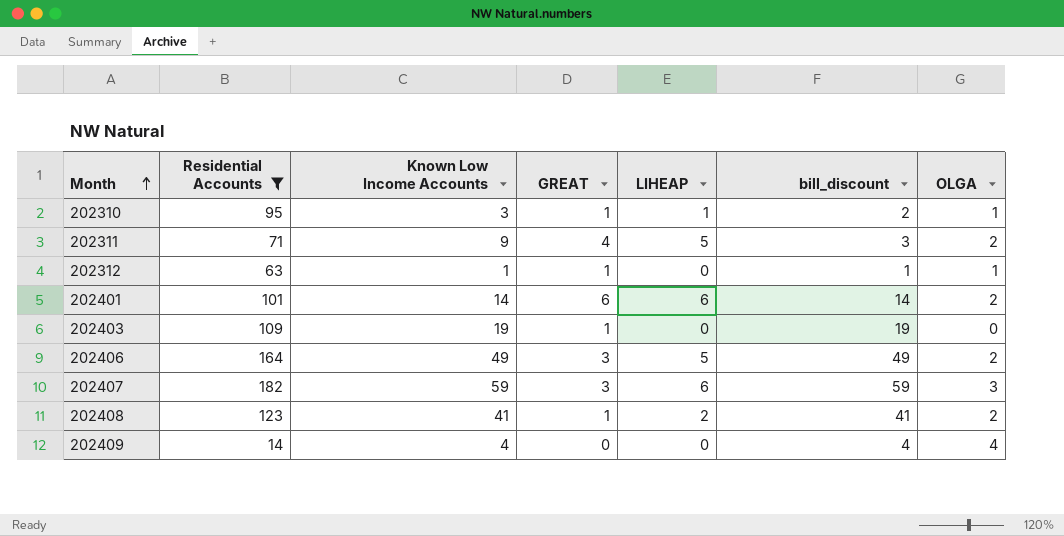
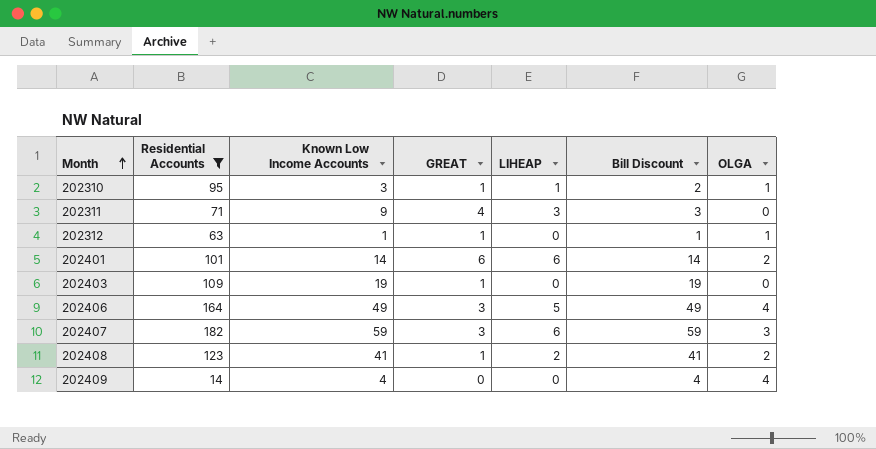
column name: bill_discount -> Bill Discount
202311 | LIHEAP: 5 -> 3
202311 | OLGA: 2 -> 0
202406 | OLGA: 2 -> 4

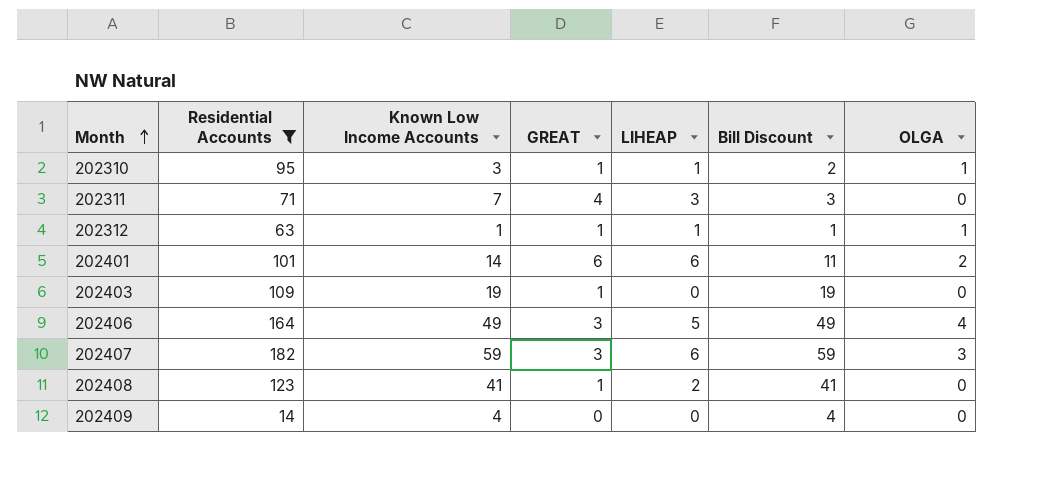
202311 | Known Low Income Accounts: 9 -> 7
202312 | LIHEAP: 0 -> 1
202401 | Bill Discount: 14 -> 11
202408 | OLGA: 2 -> 0
202409 | OLGA: 4 -> 0

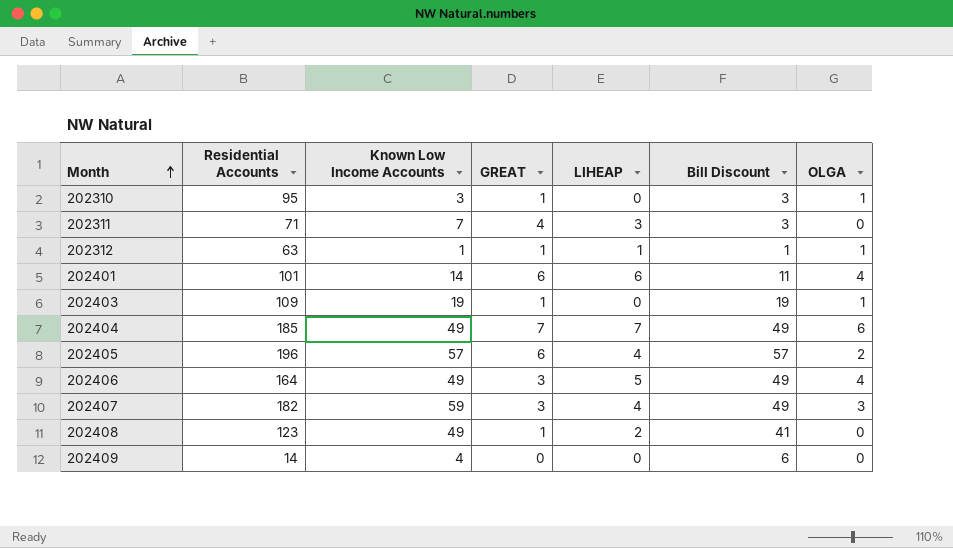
filter: Residential Accounts <= 182 -> none
202310 | LIHEAP: 1 -> 0
202310 | Bill Discount: 2 -> 3
202401 | OLGA: 2 -> 4
202403 | OLGA: 0 -> 1
202407 | LIHEAP: 6 -> 4
202407 | Bill Discount: 59 -> 49
202408 | Known Low Income Accounts: 41 -> 49
202409 | Bill Discount: 4 -> 6

